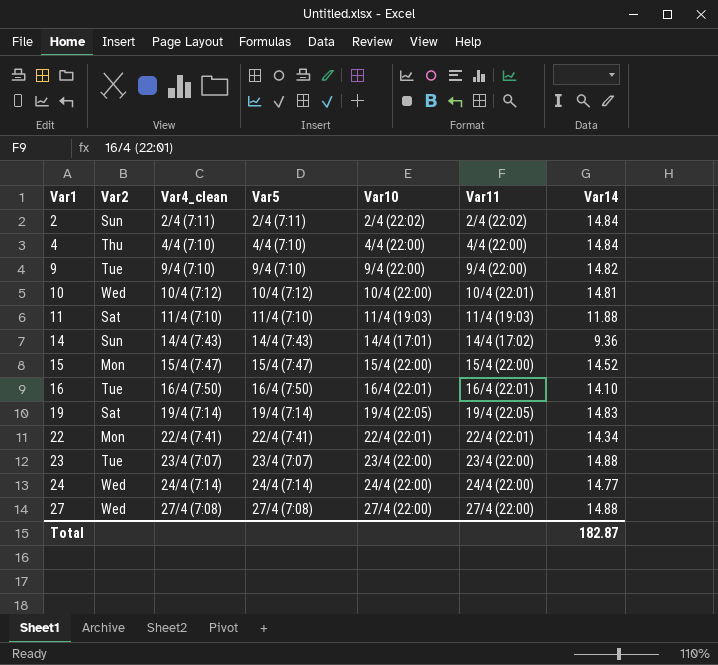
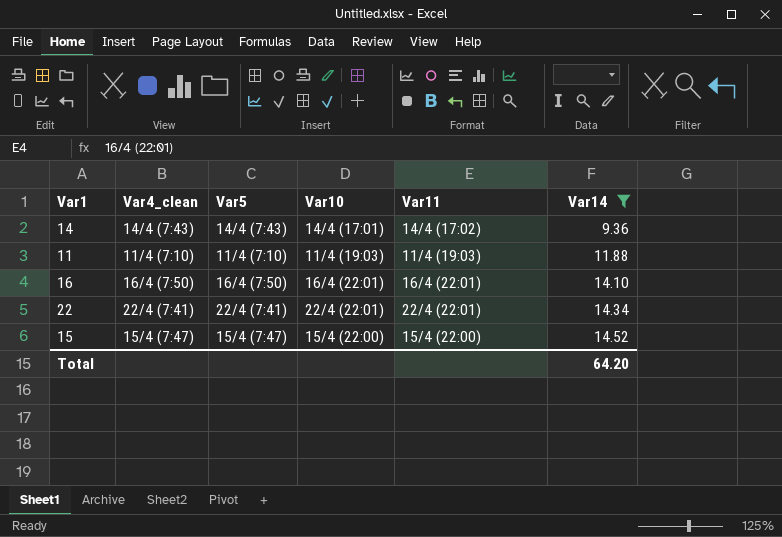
filter: none -> Var14 <= 14.52
row order: Var1 ascending -> Var14 ascending
column Var2 | position: 2 -> none
Total | Var14: 182.87 -> 64.20

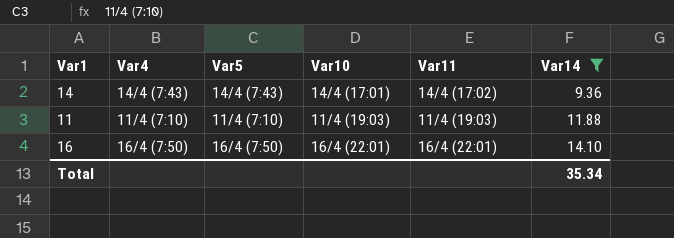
column name: Var4_clean -> Var4
row 22: 22/4 (7:41) | 22/4 (7:41) | 22/4 (22:01) | 22/4 (22:01) | 14.34 -> none
row 15: 15/4 (7:47) | 15/4 (7:47) | 15/4 (22:00) | 15/4 (22:00) | 14.52 -> none
Total | Var14: 64.20 -> 35.34

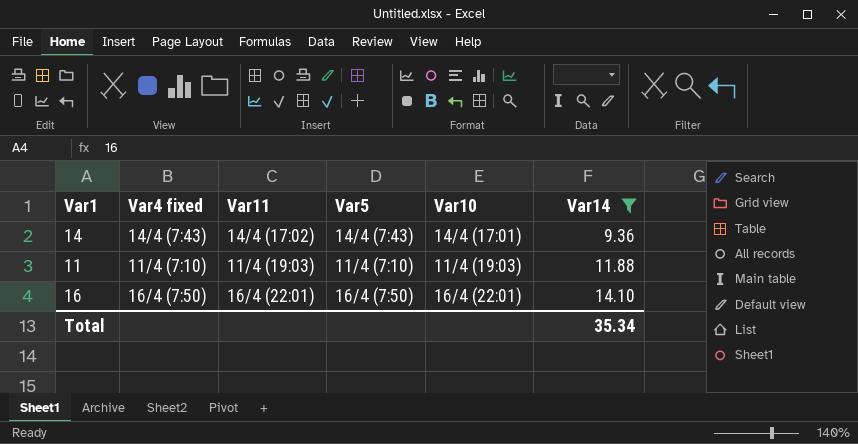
column name: Var4 -> Var4 fixed
column Var11 | position: 5 -> 3

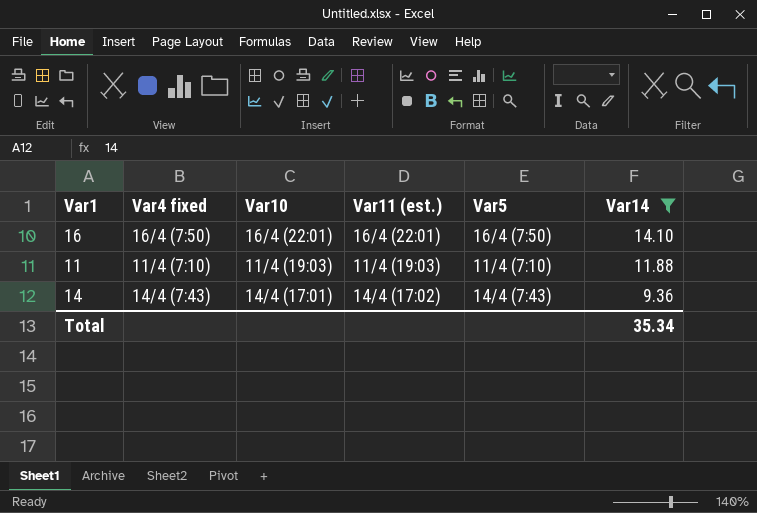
row order: Var14 ascending -> Var14 descending
column Var10 | position: 5 -> 3
column name: Var11 -> Var11 (est.)

